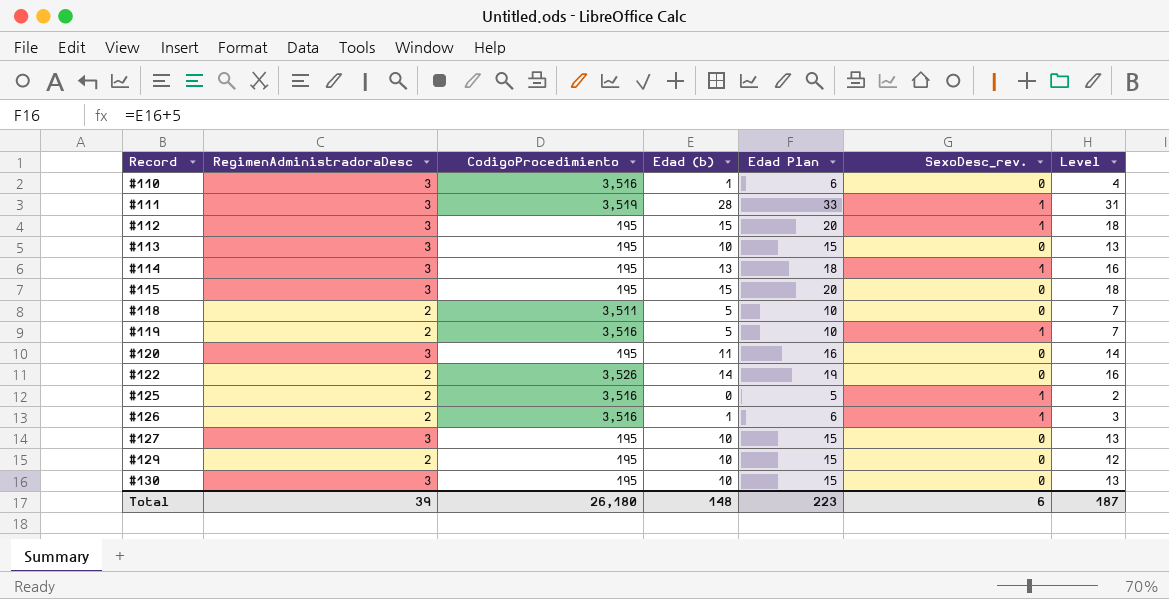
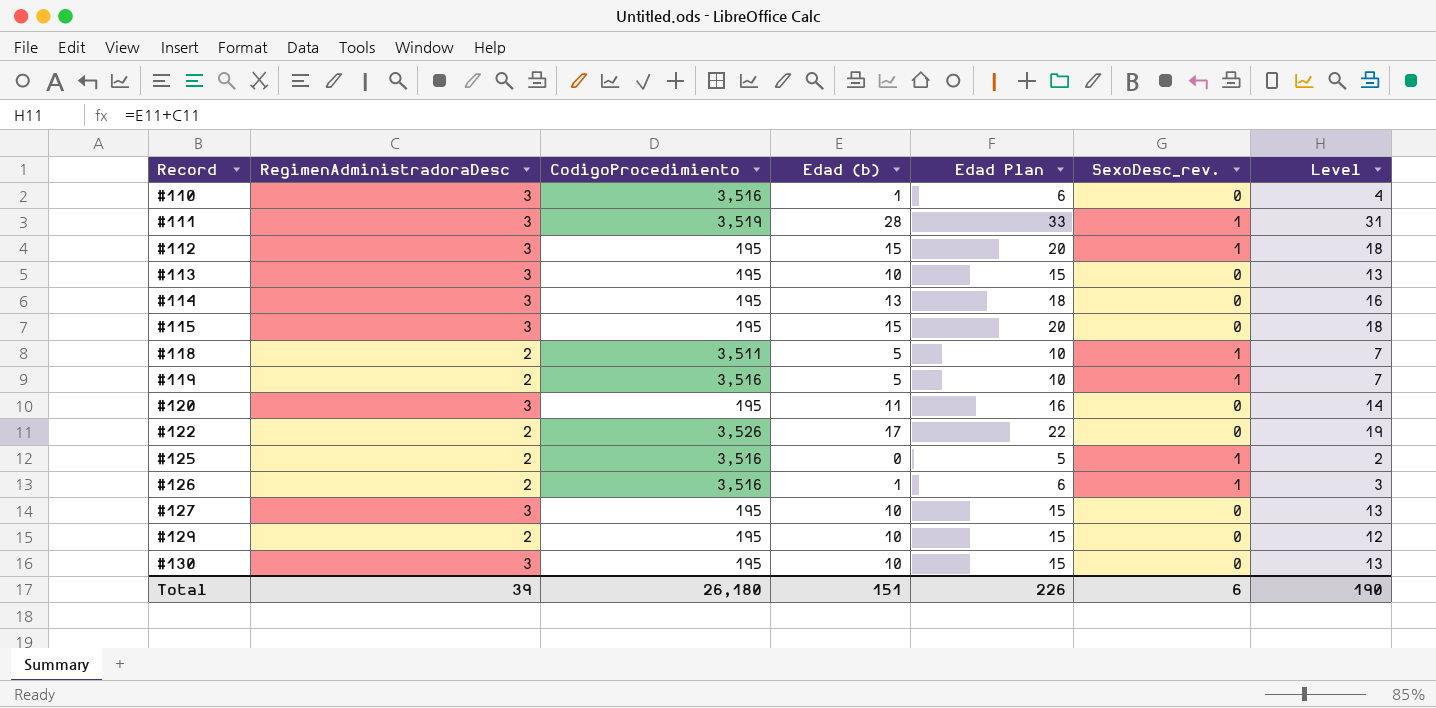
#114 | SexoDesc_rev.: 1 -> 0
#118 | SexoDesc_rev.: 0 -> 1
#122 | Edad (b): 14 -> 17
#122 | Edad Plan: 19 -> 22
#122 | Level: 16 -> 19
Total | Edad (b): 148 -> 151
Total | Edad Plan: 223 -> 226
Total | Level: 187 -> 190

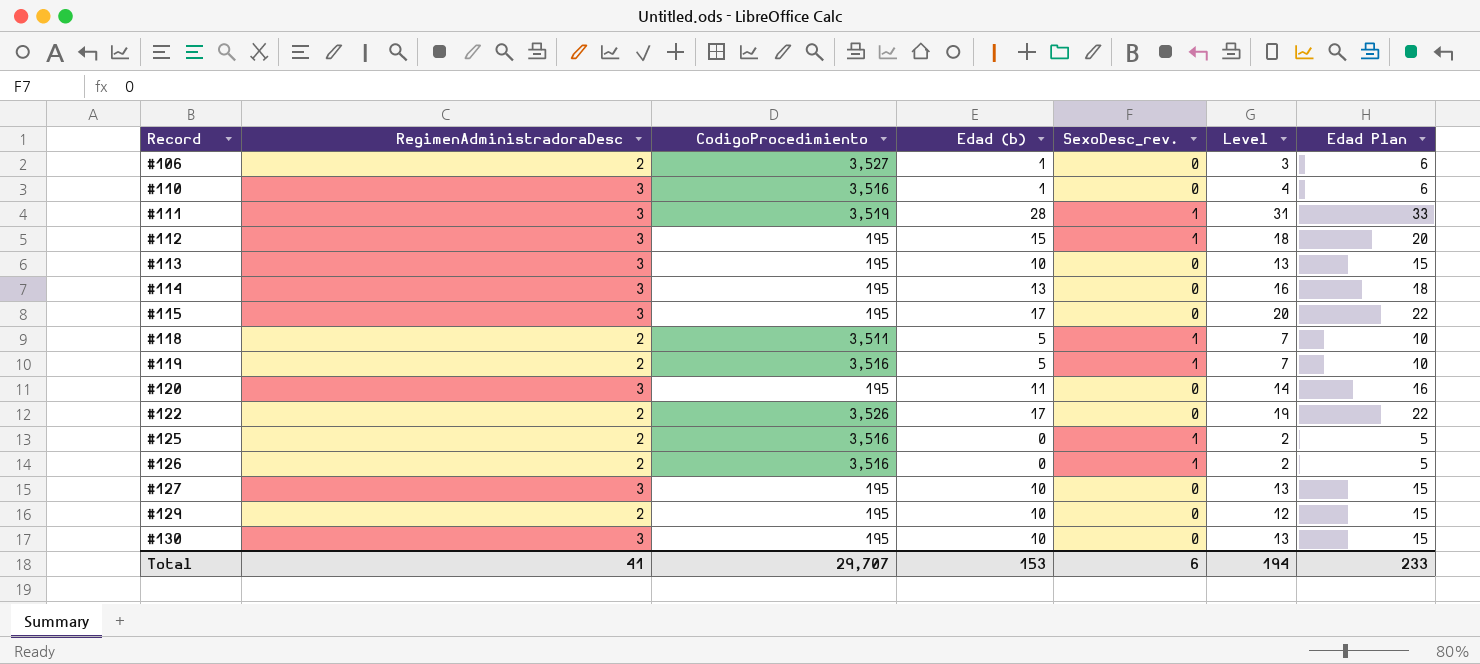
column Edad Plan | position: 5 -> 7
row #106: none -> 2 | 3,527 | 1 | 0 | 3 | 6
#115 | Edad (b): 15 -> 17
#115 | Level: 18 -> 20
#115 | Edad Plan: 20 -> 22
#126 | Edad (b): 1 -> 0
#126 | Level: 3 -> 2
#126 | Edad Plan: 6 -> 5
Total | RegimenAdministradoraDesc: 39 -> 41
Total | CodigoProcedimiento: 26,180 -> 29,707
Total | Edad (b): 151 -> 153
Total | Level: 190 -> 194
Total | Edad Plan: 226 -> 233

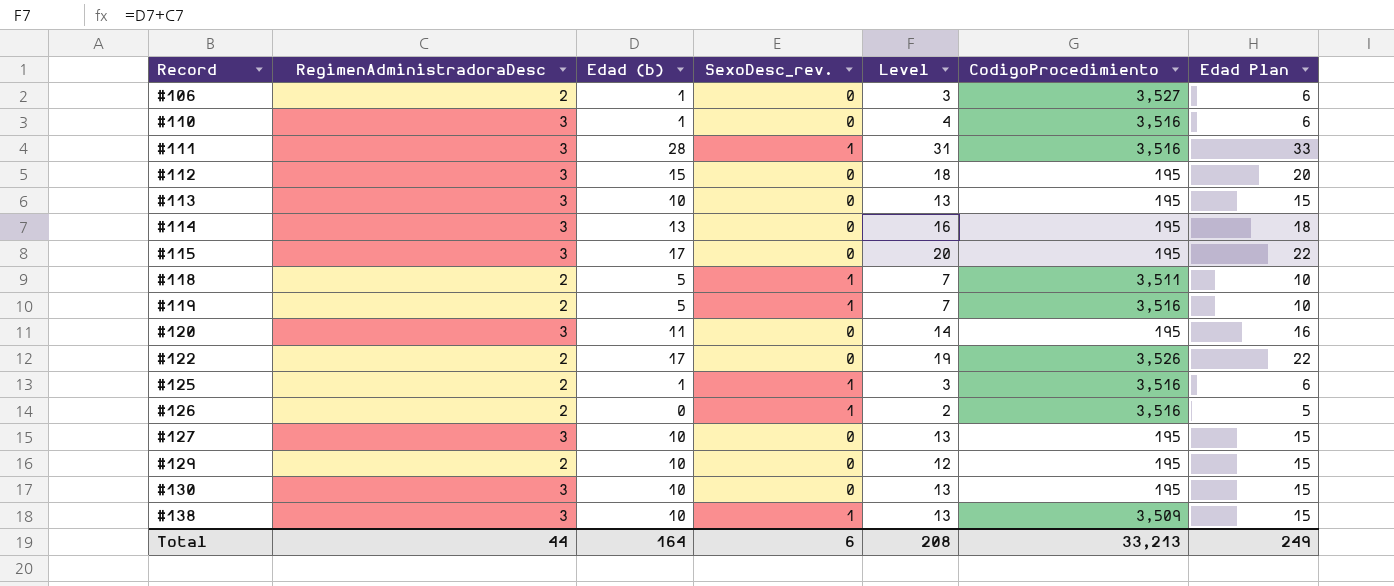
column CodigoProcedimiento | position: 3 -> 6
#111 | CodigoProcedimiento: 3,519 -> 3,516
#112 | SexoDesc_rev.: 1 -> 0
#125 | Edad (b): 0 -> 1
#125 | Level: 2 -> 3
#125 | Edad Plan: 5 -> 6
row #138: none -> 3 | 10 | 1 | 13 | 3,509 | 15
Total | RegimenAdministradoraDesc: 41 -> 44
Total | Edad (b): 153 -> 164
Total | Level: 194 -> 208
Total | CodigoProcedimiento: 29,707 -> 33,213
Total | Edad Plan: 233 -> 249

